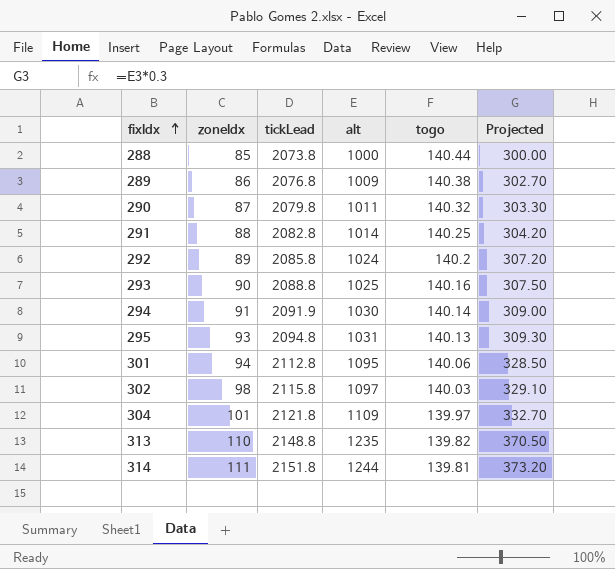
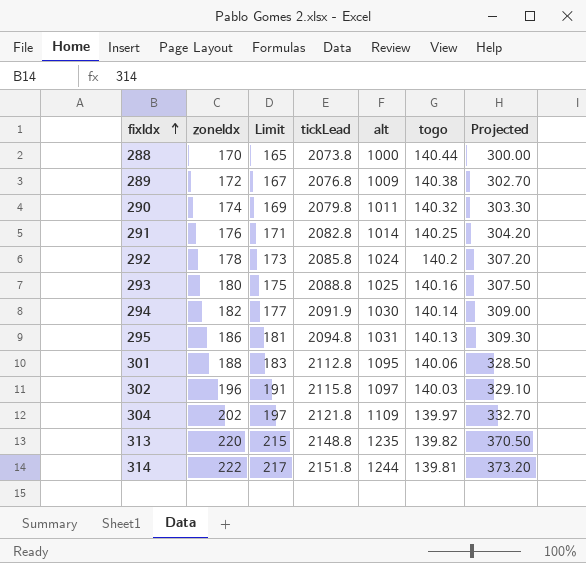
column Limit | formula: none -> [zoneIdx] - 5
288 | zoneIdx: 85 -> 170
289 | zoneIdx: 86 -> 172
290 | zoneIdx: 87 -> 174
291 | zoneIdx: 88 -> 176
292 | zoneIdx: 89 -> 178
293 | zoneIdx: 90 -> 180
294 | zoneIdx: 91 -> 182
295 | zoneIdx: 93 -> 186
301 | zoneIdx: 94 -> 188
302 | zoneIdx: 98 -> 196
304 | zoneIdx: 101 -> 202
313 | zoneIdx: 110 -> 220
314 | zoneIdx: 111 -> 222

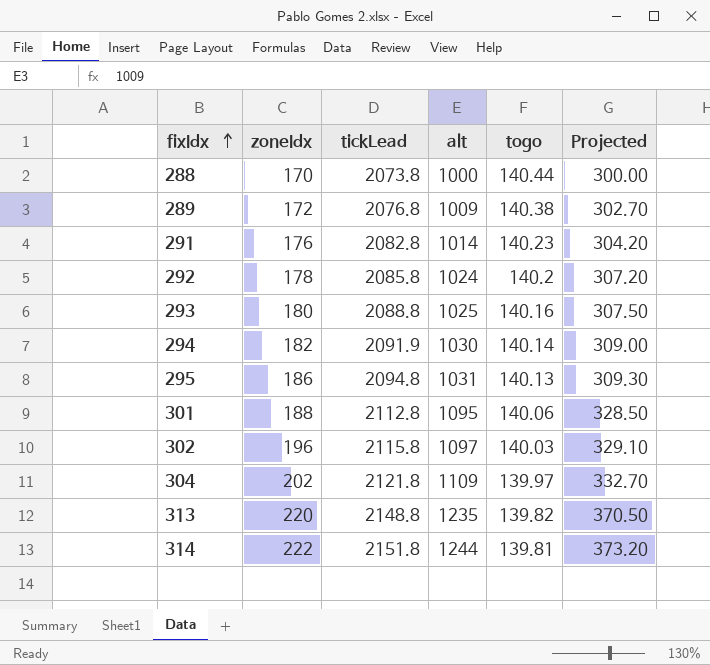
column Limit | formula: [zoneIdx] - 5 -> none
row 290: 174 | 169 | 2079.8 | 1011 | 140.32 | 303.30 -> none
291 | togo: 140.25 -> 140.23

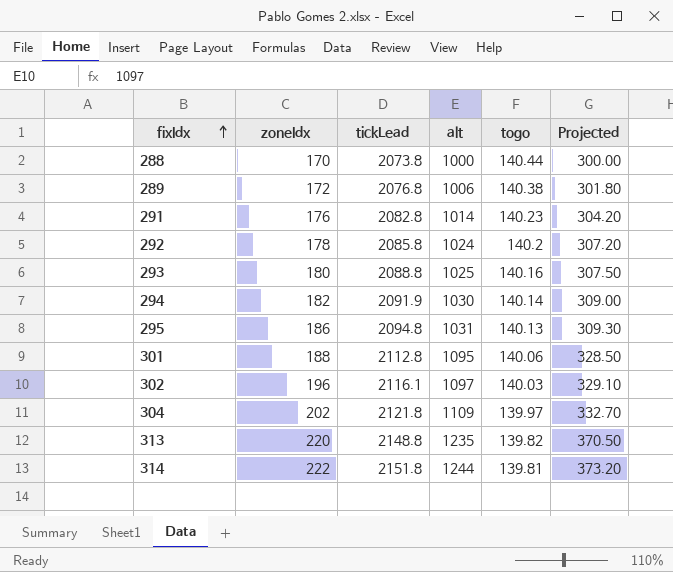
289 | alt: 1009 -> 1006
289 | Projected: 302.70 -> 301.80
302 | tickLead: 2115.8 -> 2116.1

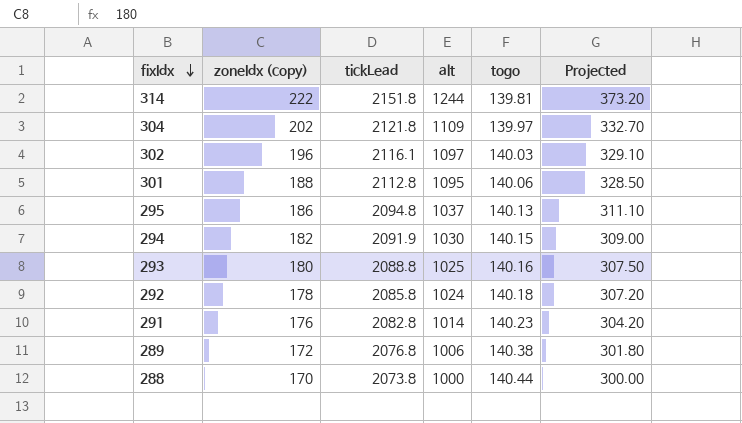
row order: fixIdx ascending -> fixIdx descending
column name: zoneIdx -> zoneIdx (copy)
row 313: 220 | 2148.8 | 1235 | 139.82 | 370.50 -> none
295 | alt: 1031 -> 1037
295 | Projected: 309.30 -> 311.10
294 | togo: 140.14 -> 140.15
292 | togo: 140.2 -> 140.18

